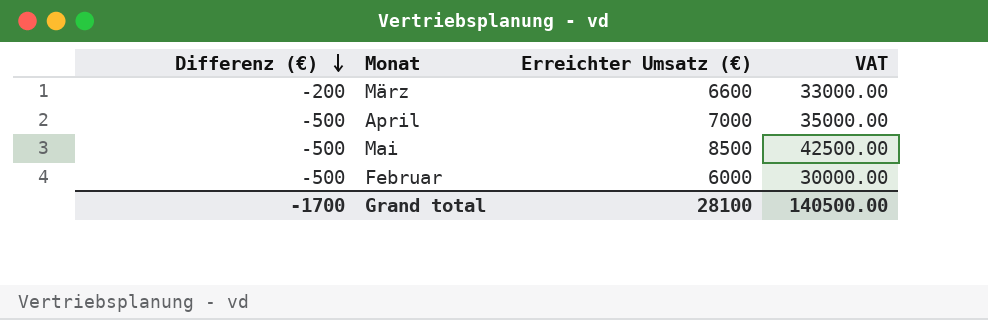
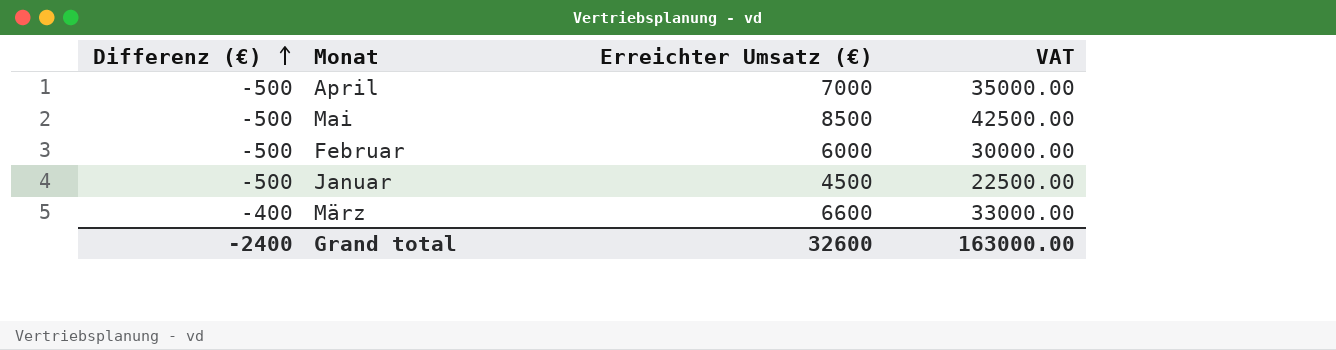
row order: Differenz (€) descending -> Differenz (€) ascending
row Januar: none -> -500 | 4500 | 22500.00
März | Differenz (€): -200 -> -400
Grand total | Differenz (€): -1700 -> -2400
Grand total | Erreichter Umsatz (€): 28100 -> 32600
Grand total | VAT: 140500.00 -> 163000.00

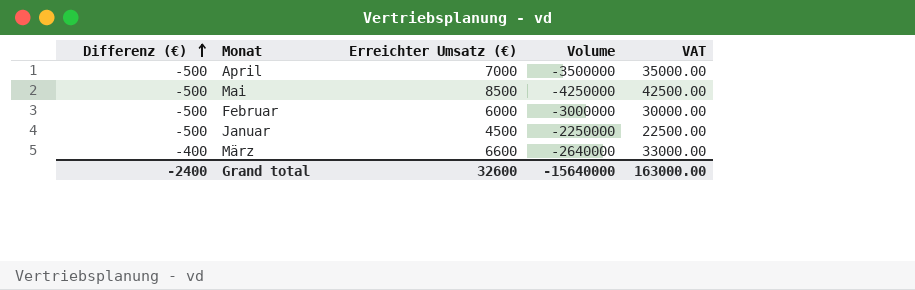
column Volume | formula: none -> [Differenz (€)] * [Erreichter Umsatz (€)]

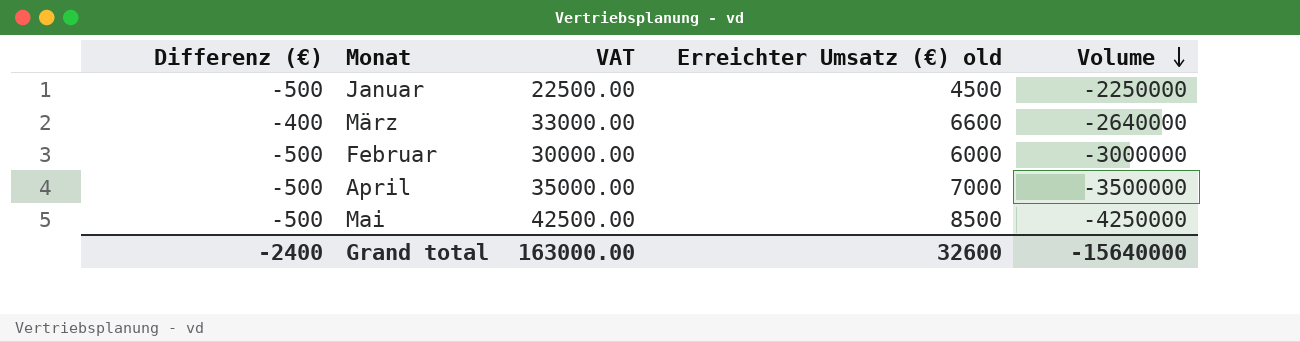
row order: Differenz (€) ascending -> Volume descending
column VAT | position: 5 -> 3
column name: Erreichter Umsatz (€) -> Erreichter Umsatz (€) old

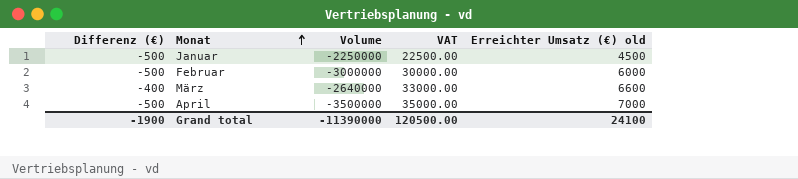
row order: Volume descending -> Monat ascending
column Volume | position: 5 -> 3
row Mai: -500 | 42500.00 | 8500 | -4250000 -> none
Grand total | Differenz (€): -2400 -> -1900
Grand total | Volume: -15640000 -> -11390000
Grand total | VAT: 163000.00 -> 120500.00
Grand total | Erreichter Umsatz (€) old: 32600 -> 24100

